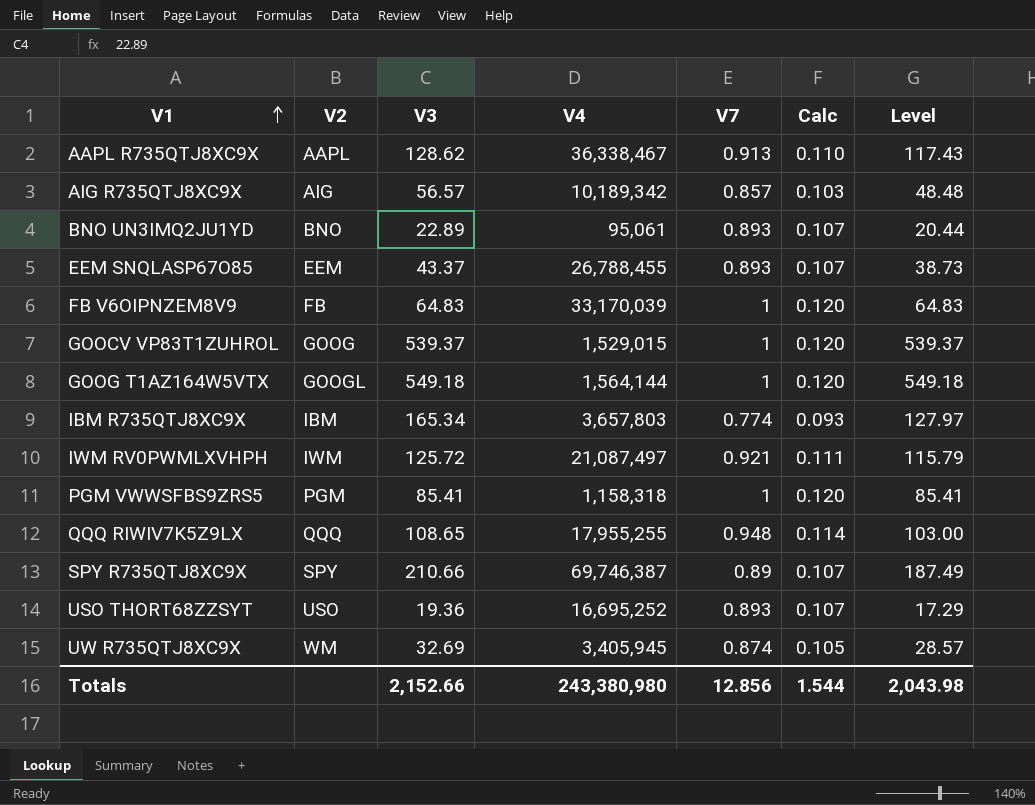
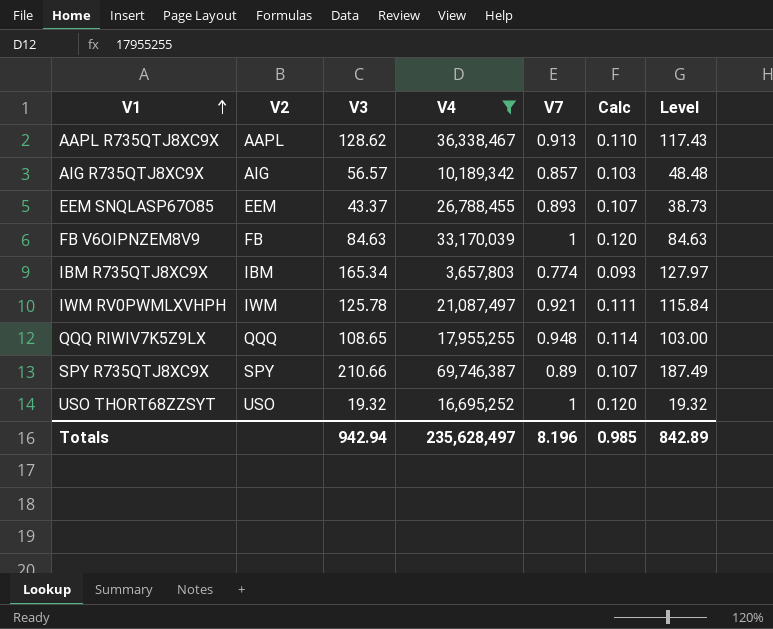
filter: none -> V4 >= 3,657,803
FB V6OIPNZEM8V9 | V3: 64.83 -> 84.63
FB V6OIPNZEM8V9 | Level: 64.83 -> 84.63
IWM RV0PWMLXVHPH | V3: 125.72 -> 125.78
IWM RV0PWMLXVHPH | Level: 115.79 -> 115.84
USO THORT68ZZSYT | V3: 19.36 -> 19.32
USO THORT68ZZSYT | V7: 0.893 -> 1
USO THORT68ZZSYT | Calc: 0.107 -> 0.120
USO THORT68ZZSYT | Level: 17.29 -> 19.32
Totals | V3: 2,152.66 -> 942.94
Totals | V4: 243,380,980 -> 235,628,497
Totals | V7: 12.856 -> 8.196
Totals | Calc: 1.544 -> 0.985
Totals | Level: 2,043.98 -> 842.89

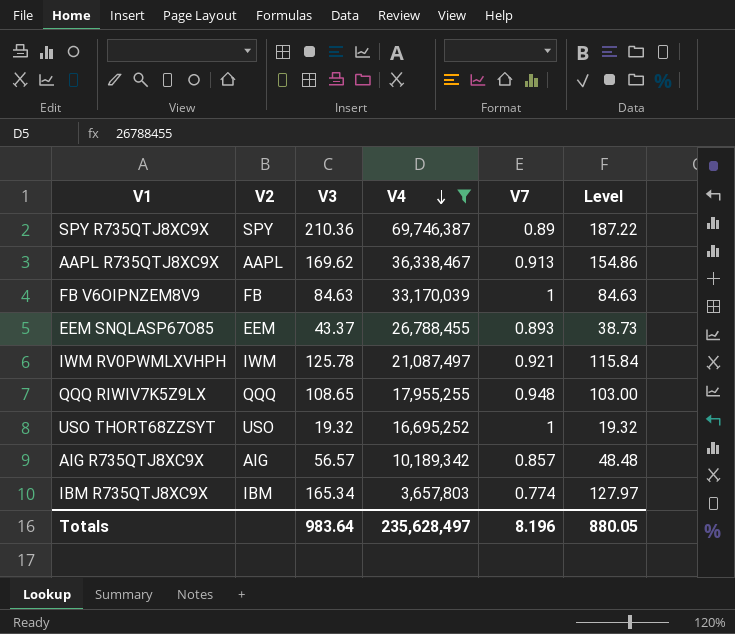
row order: V1 ascending -> V4 descending
column Calc | formula: [V7] * 0.12 -> none
SPY R735QTJ8XC9X | V3: 210.66 -> 210.36
SPY R735QTJ8XC9X | Level: 187.49 -> 187.22
AAPL R735QTJ8XC9X | V3: 128.62 -> 169.62
AAPL R735QTJ8XC9X | Level: 117.43 -> 154.86
Totals | V3: 942.94 -> 983.64
Totals | Level: 842.89 -> 880.05

